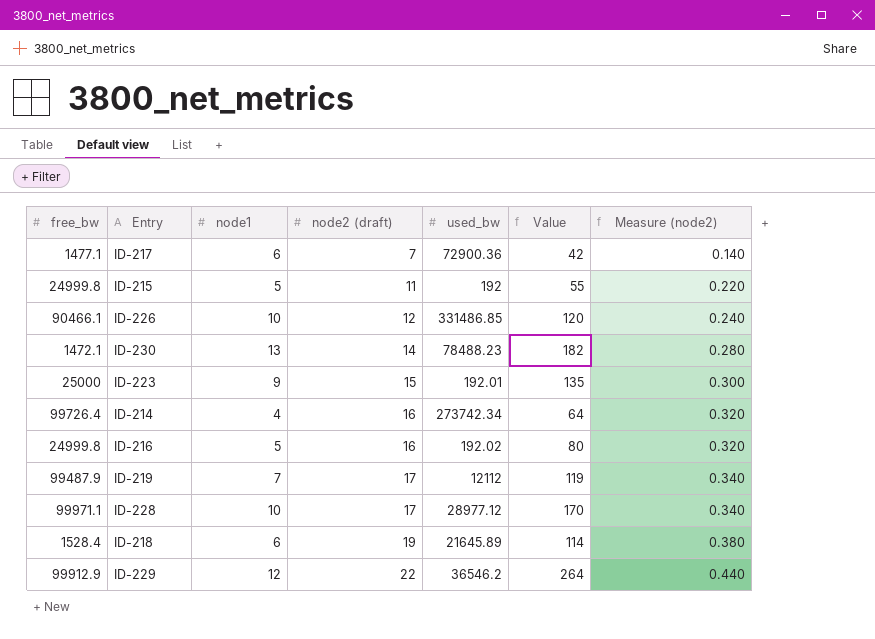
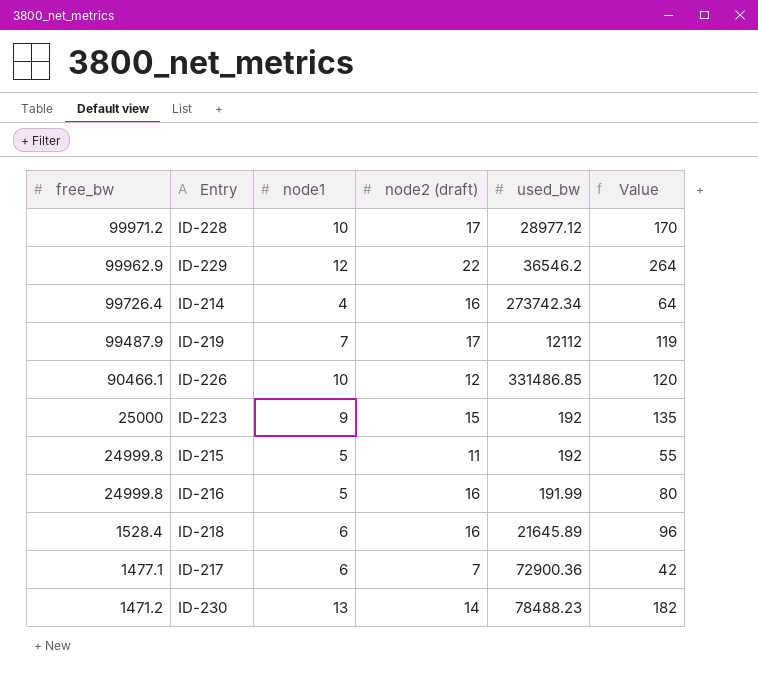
row order: node2 (draft) ascending -> free_bw descending
column Measure (node2) | formula: [node2 (draft)] * 0.02 -> none
ID-228 | free_bw: 99971.1 -> 99971.2
ID-229 | free_bw: 99912.9 -> 99962.9
ID-223 | used_bw: 192.01 -> 192
ID-216 | used_bw: 192.02 -> 191.99
ID-218 | node2 (draft): 19 -> 16
ID-218 | Value: 114 -> 96
ID-230 | free_bw: 1472.1 -> 1471.2

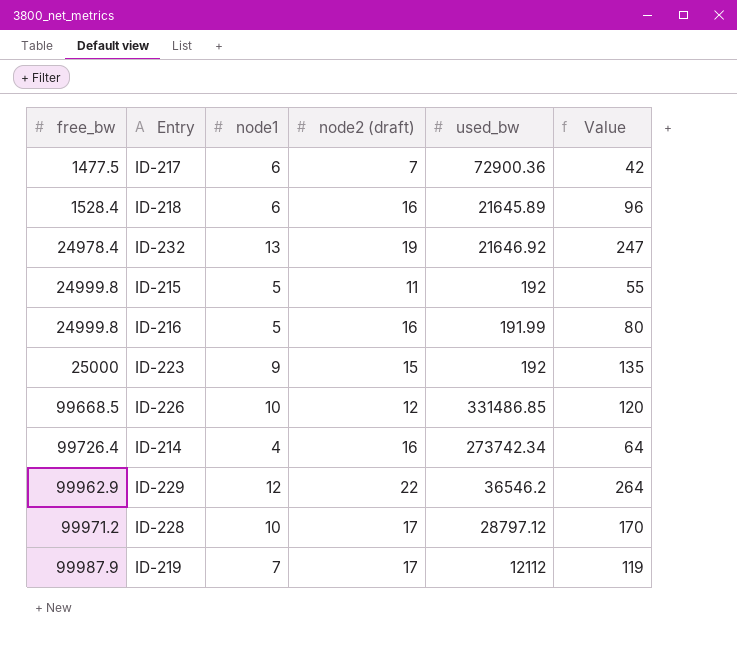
row order: free_bw descending -> free_bw ascending
row ID-230: 1471.2 | 13 | 14 | 78488.23 | 182 -> none
ID-217 | free_bw: 1477.1 -> 1477.5
row ID-232: none -> 24978.4 | 13 | 19 | 21646.92 | 247
ID-226 | free_bw: 90466.1 -> 99668.5
ID-228 | used_bw: 28977.12 -> 28797.12
ID-219 | free_bw: 99487.9 -> 99987.9

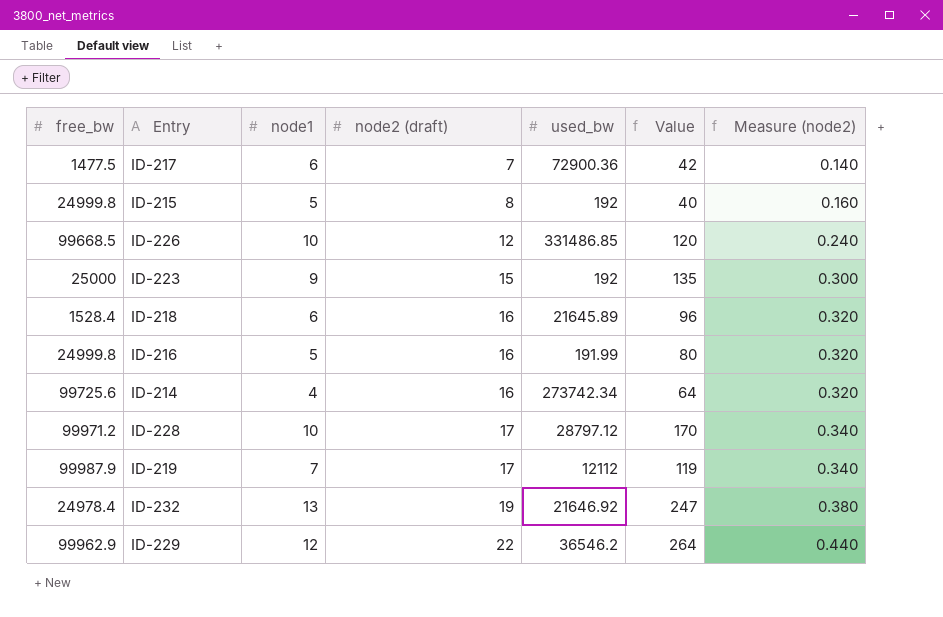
row order: free_bw ascending -> node2 (draft) ascending
column Measure (node2) | formula: none -> [node2 (draft)] * 0.02
ID-215 | node2 (draft): 11 -> 8
ID-215 | Value: 55 -> 40
ID-214 | free_bw: 99726.4 -> 99725.6

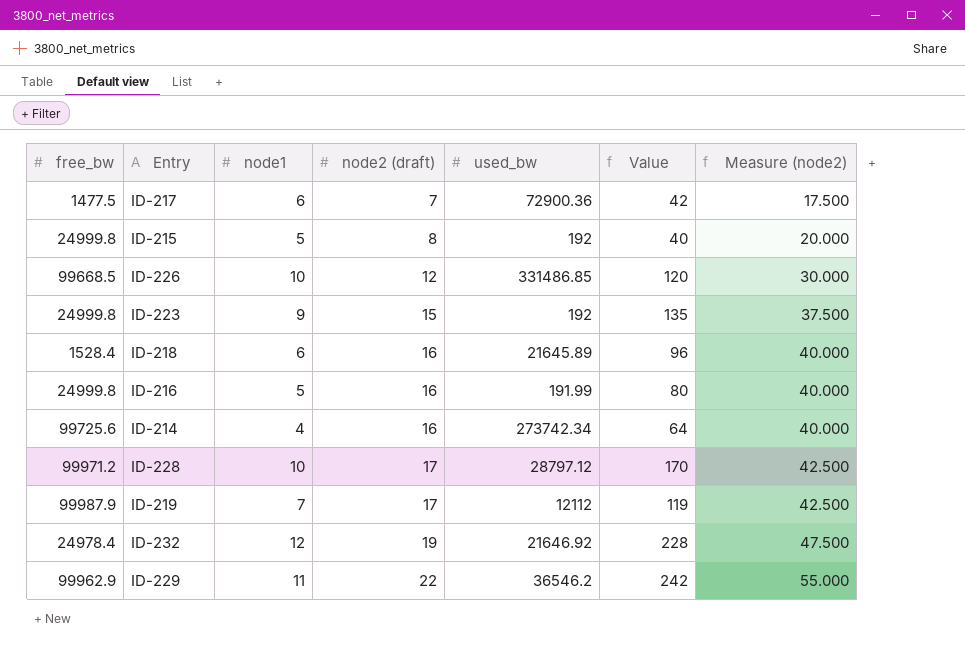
column Measure (node2) | formula: [node2 (draft)] * 0.02 -> [node2 (draft)] * 2.5
ID-223 | free_bw: 25000 -> 24999.8
ID-232 | node1: 13 -> 12
ID-232 | Value: 247 -> 228
ID-229 | node1: 12 -> 11
ID-229 | Value: 264 -> 242

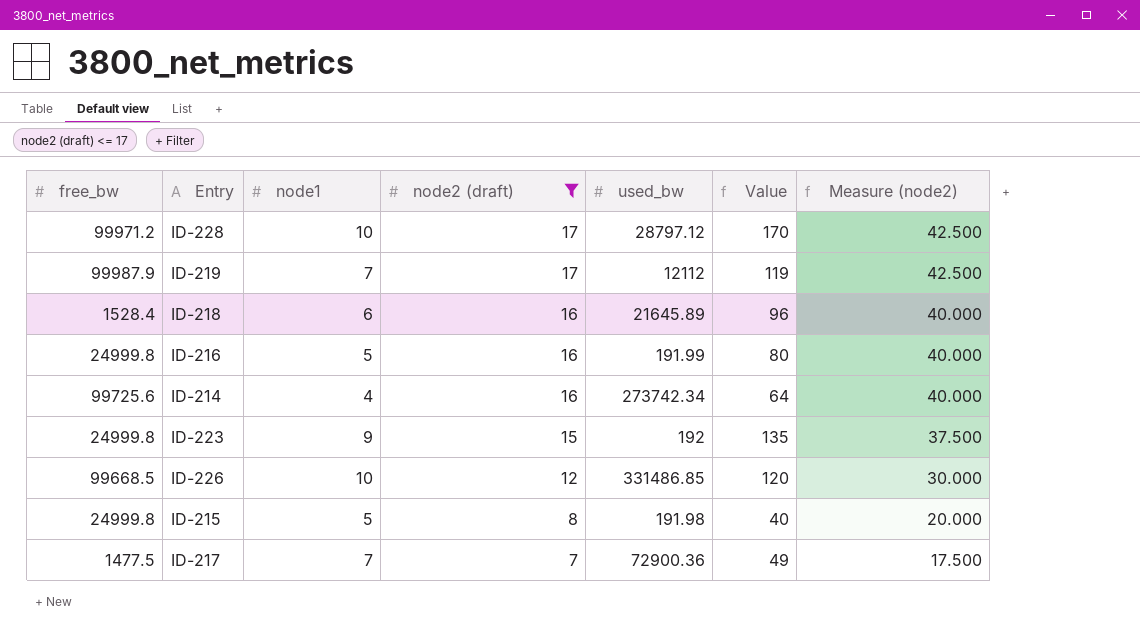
filter: none -> node2 (draft) <= 17
row order: node2 (draft) ascending -> node2 (draft) descending
ID-215 | used_bw: 192 -> 191.98
ID-217 | node1: 6 -> 7
ID-217 | Value: 42 -> 49

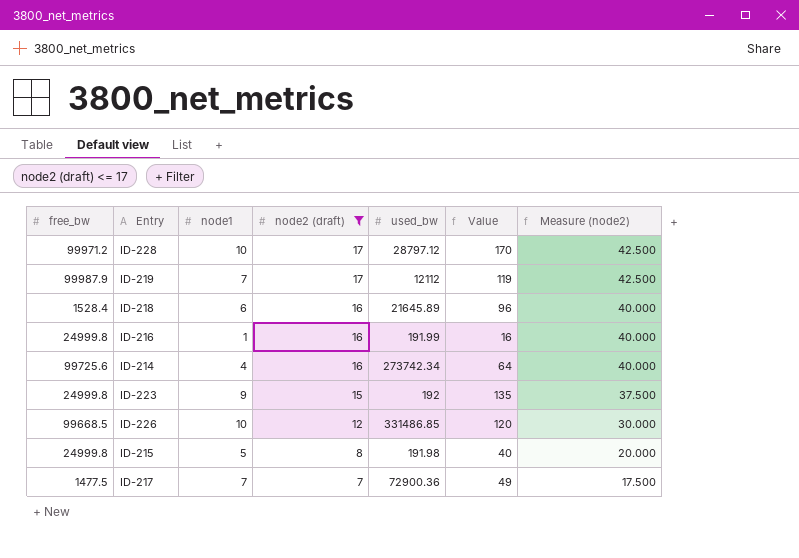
ID-216 | node1: 5 -> 1
ID-216 | Value: 80 -> 16

